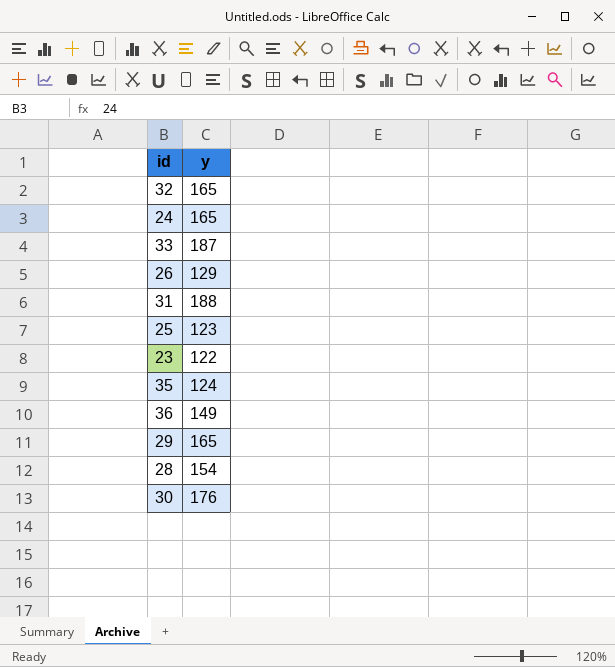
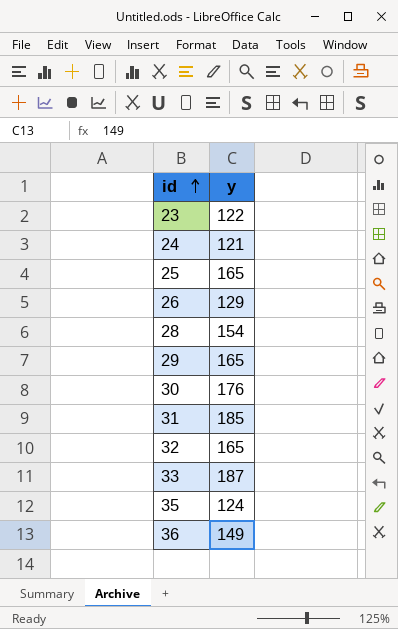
row order: none -> id ascending
24 | y: 165 -> 121
25 | y: 123 -> 165
31 | y: 188 -> 185

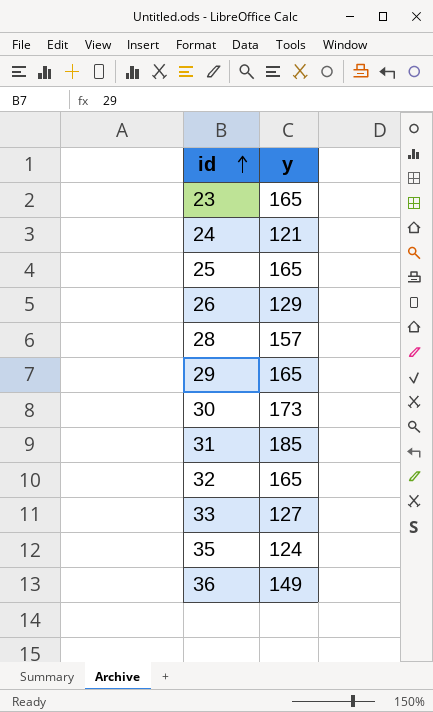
23 | y: 122 -> 165
28 | y: 154 -> 157
30 | y: 176 -> 173
33 | y: 187 -> 127

